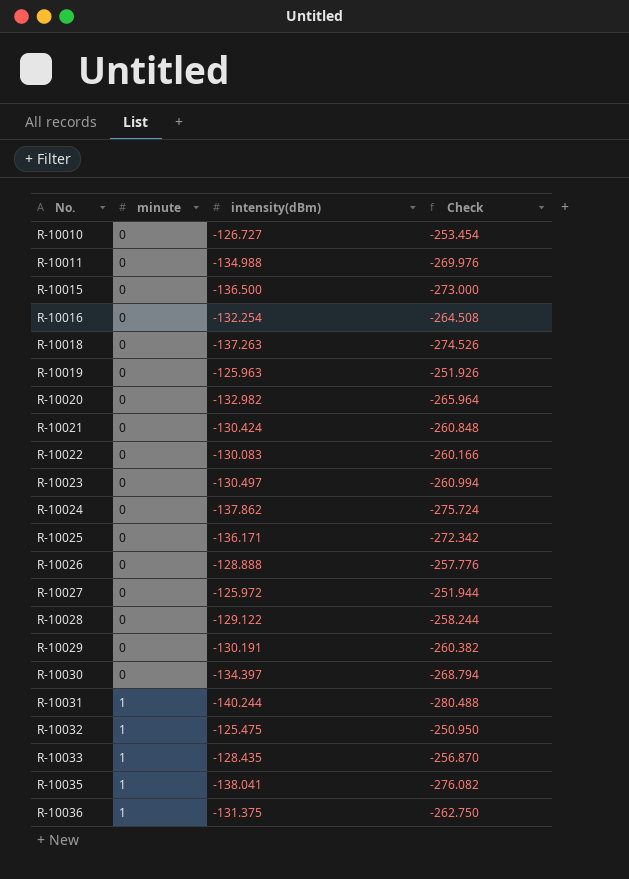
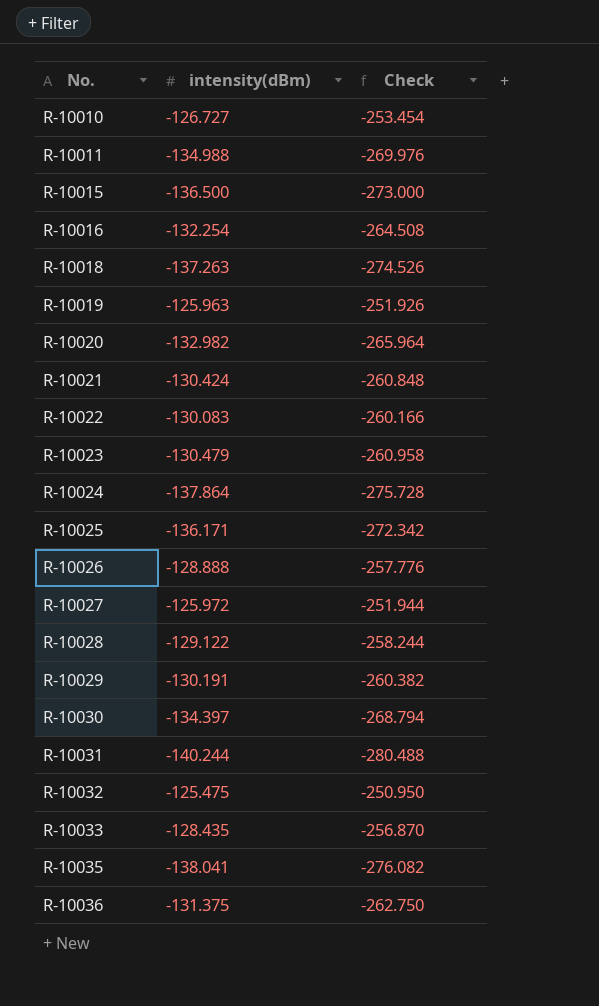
column minute | position: 2 -> none
R-10023 | intensity(dBm): -130.497 -> -130.479
R-10023 | Check: -260.994 -> -260.958
R-10024 | intensity(dBm): -137.862 -> -137.864
R-10024 | Check: -275.724 -> -275.728

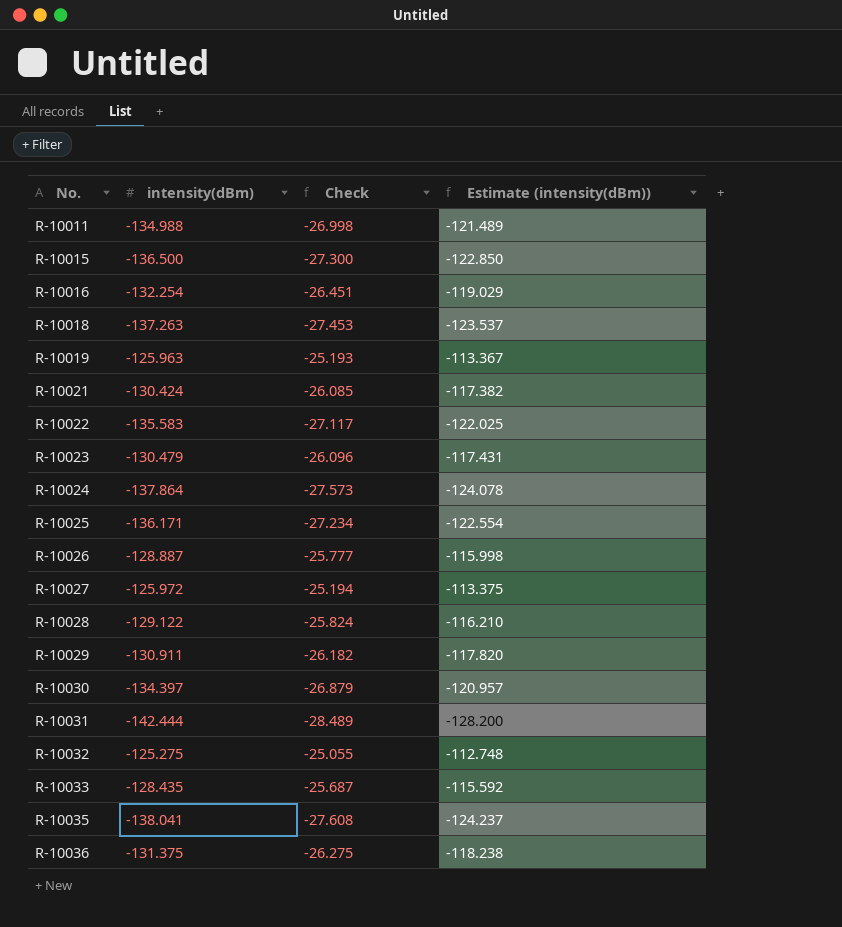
column Check | formula: [intensity(dBm)] * 2 -> [intensity(dBm)] * 0.2
column Estimate (intensity(dBm)) | formula: none -> [intensity(dBm)] * 0.9
row R-10010: -126.727 | -253.454 -> none
row R-10020: -132.982 | -265.964 -> none
R-10022 | intensity(dBm): -130.083 -> -135.583
R-10026 | intensity(dBm): -128.888 -> -128.887
R-10029 | intensity(dBm): -130.191 -> -130.911
R-10031 | intensity(dBm): -140.244 -> -142.444
R-10032 | intensity(dBm): -125.475 -> -125.275

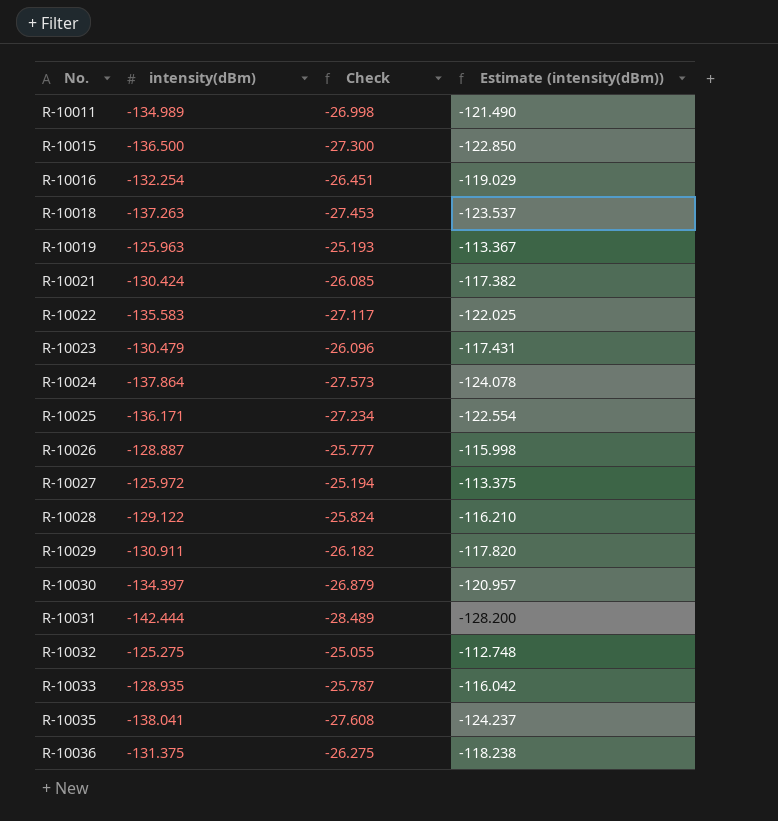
R-10011 | intensity(dBm): -134.988 -> -134.989
R-10011 | Estimate (intensity(dBm)): -121.489 -> -121.490
R-10033 | intensity(dBm): -128.435 -> -128.935
R-10033 | Check: -25.687 -> -25.787
R-10033 | Estimate (intensity(dBm)): -115.592 -> -116.042

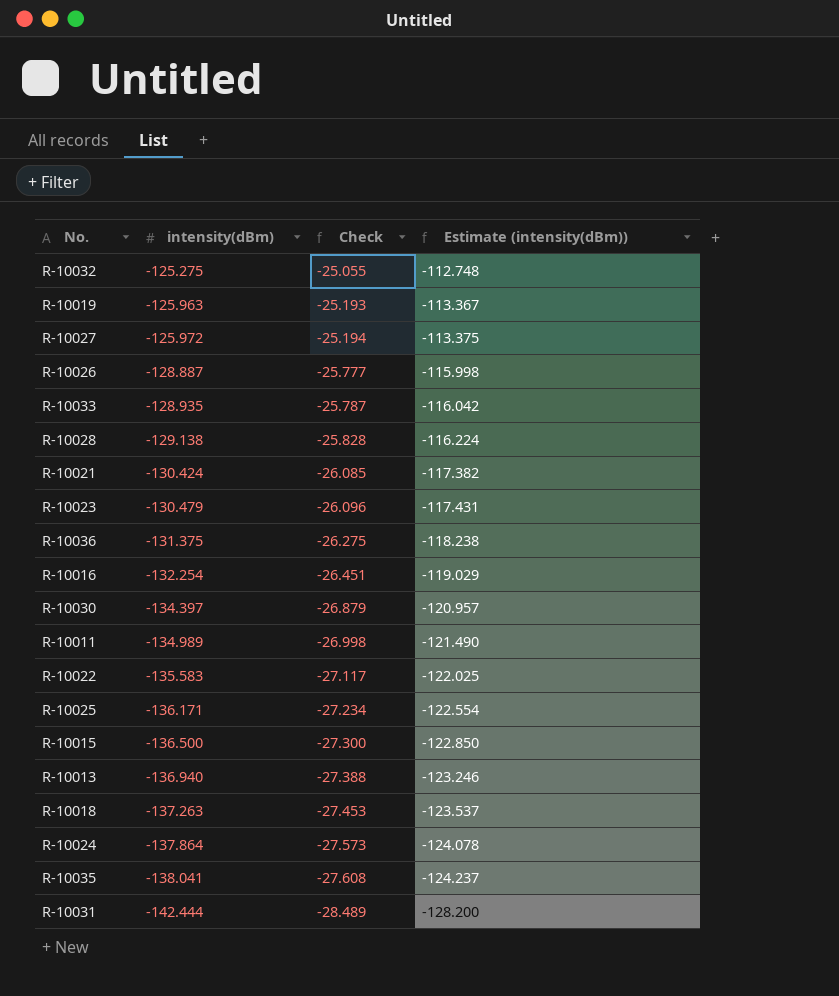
row order: No. ascending -> intensity(dBm) descending
row R-10029: -130.911 | -26.182 | -117.820 -> none
R-10028 | intensity(dBm): -129.122 -> -129.138
R-10028 | Check: -25.824 -> -25.828
R-10028 | Estimate (intensity(dBm)): -116.210 -> -116.224
row R-10013: none -> -136.940 | -27.388 | -123.246

